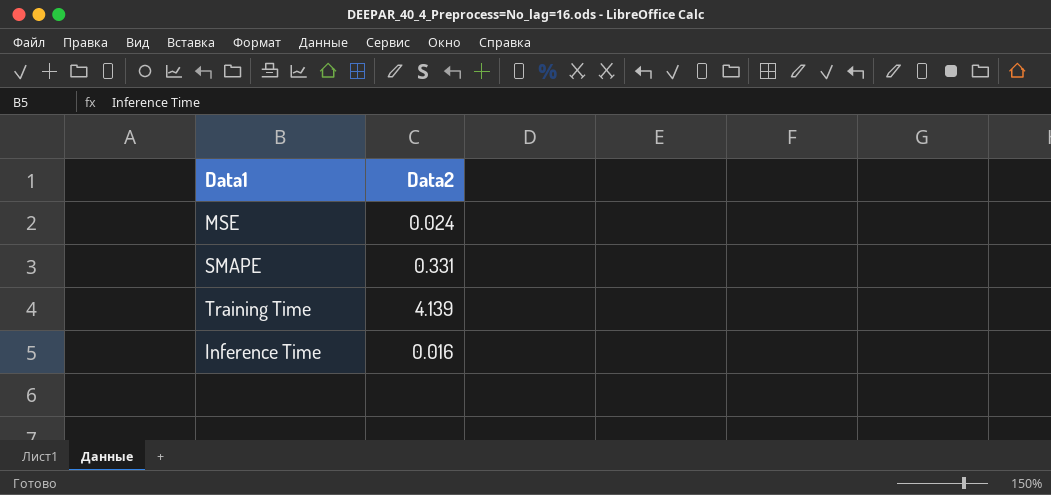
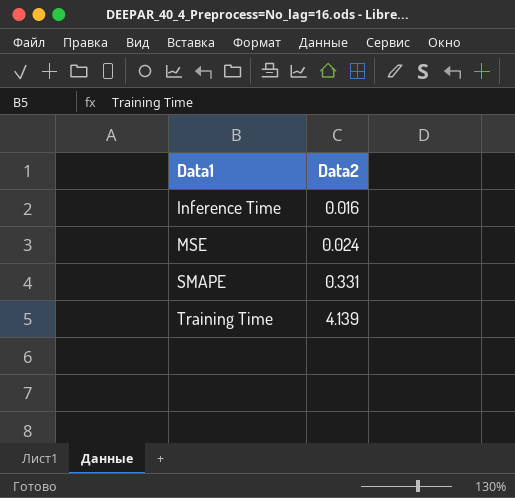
row order: none -> Data1 ascending

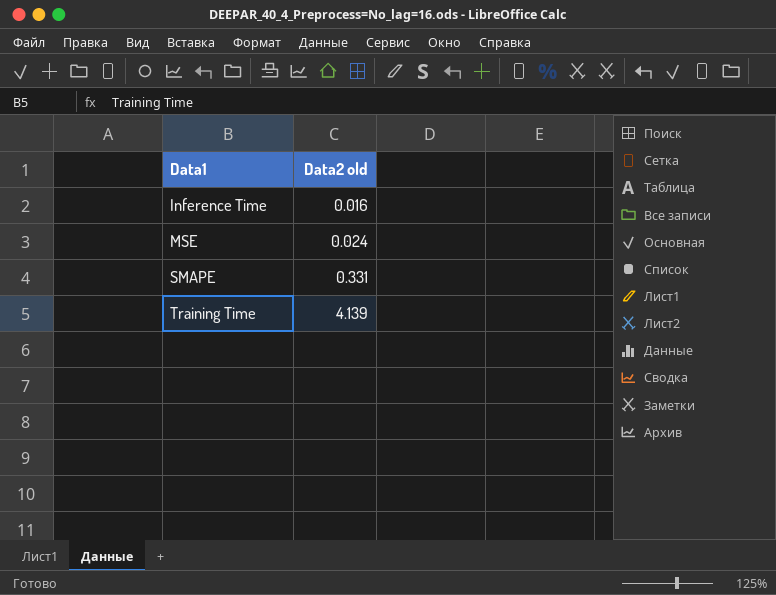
column name: Data2 -> Data2 old

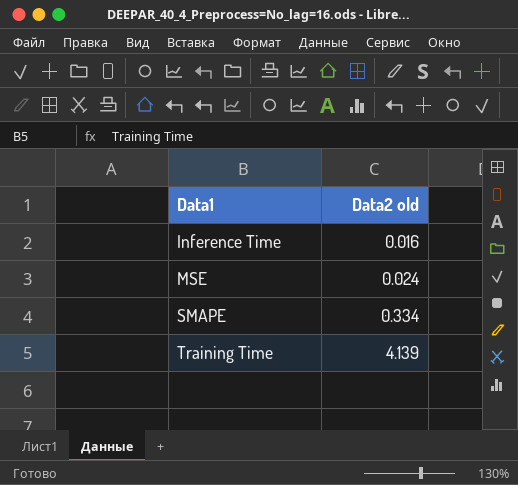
SMAPE | Data2 old: 0.331 -> 0.334

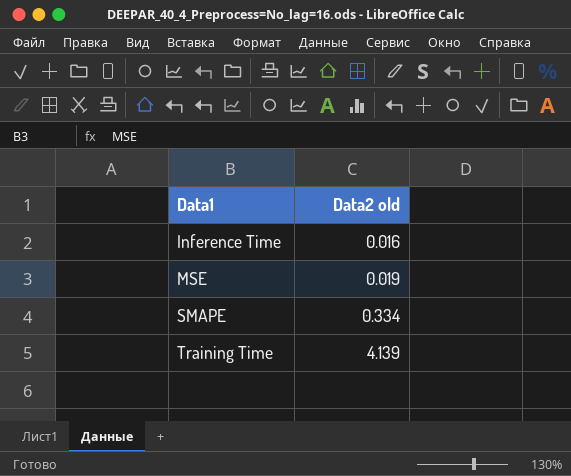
MSE | Data2 old: 0.024 -> 0.019

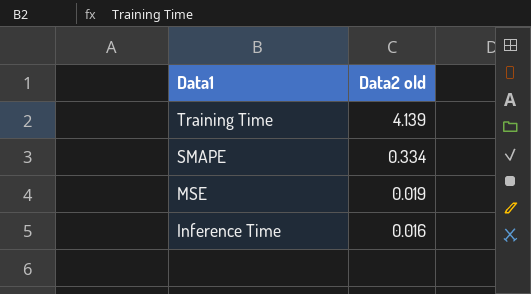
row order: Data1 ascending -> Data1 descending

